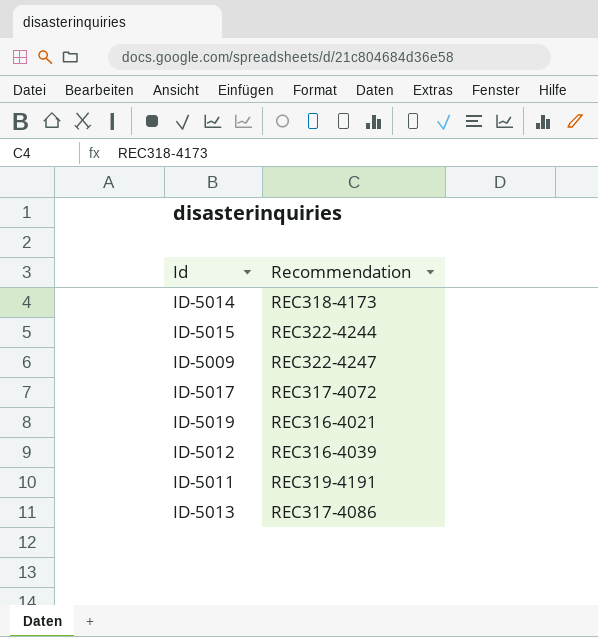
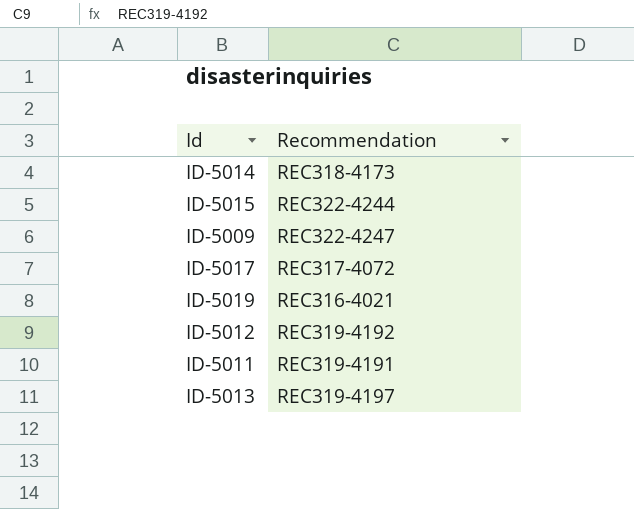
ID-5012 | Recommendation: REC316-4039 -> REC319-4192
ID-5013 | Recommendation: REC317-4086 -> REC319-4197

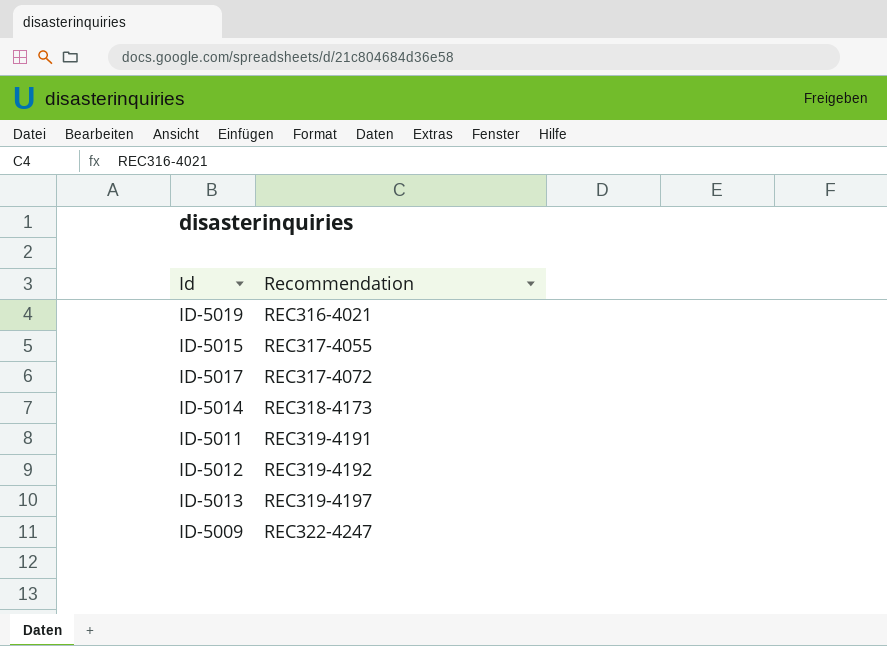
row order: none -> Recommendation ascending
ID-5015 | Recommendation: REC322-4244 -> REC317-4055

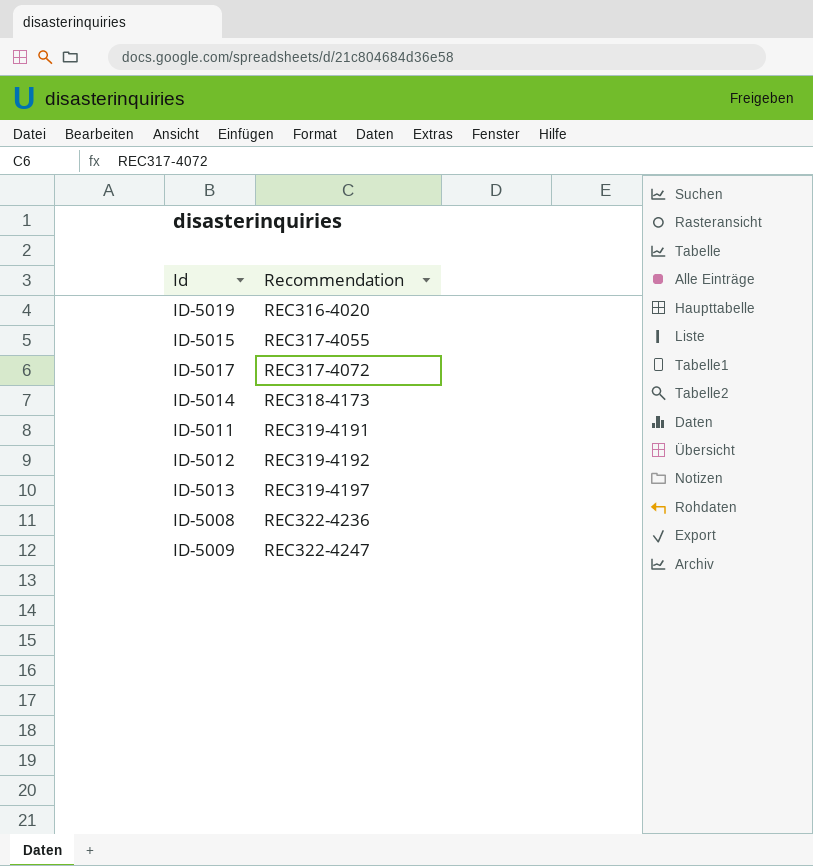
ID-5019 | Recommendation: REC316-4021 -> REC316-4020
row ID-5008: none -> REC322-4236

